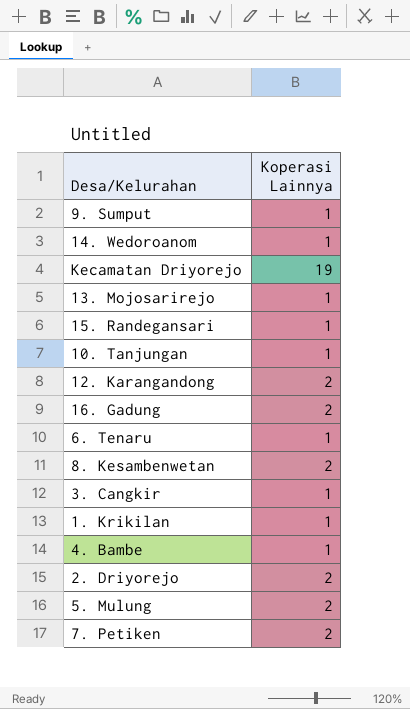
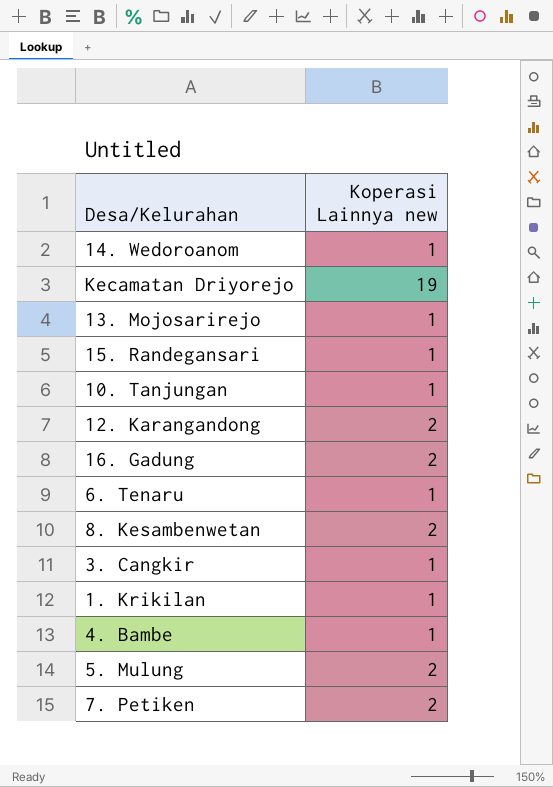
column name: Koperasi Lainnya -> Koperasi Lainnya new
row 9. Sumput: 1 -> none
row 2. Driyorejo: 2 -> none

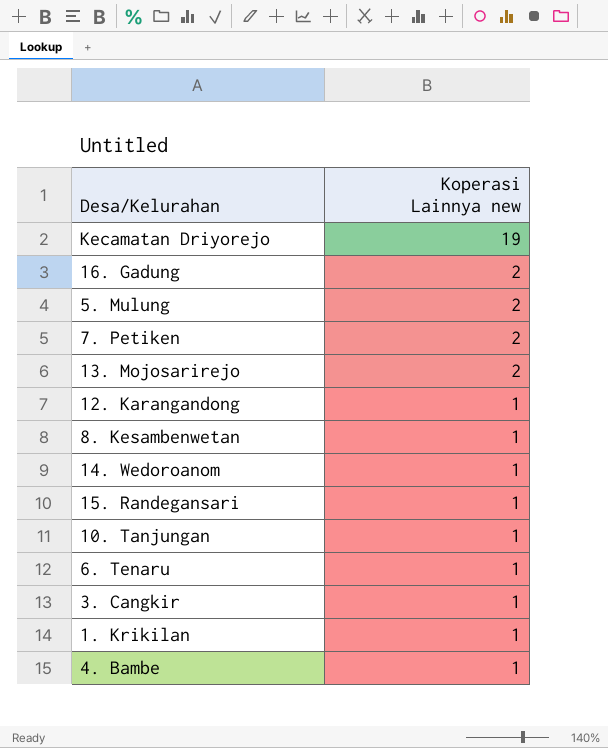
row order: none -> Koperasi Lainnya new descending
13. Mojosarirejo | Koperasi Lainnya new: 1 -> 2
12. Karangandong | Koperasi Lainnya new: 2 -> 1
8. Kesambenwetan | Koperasi Lainnya new: 2 -> 1

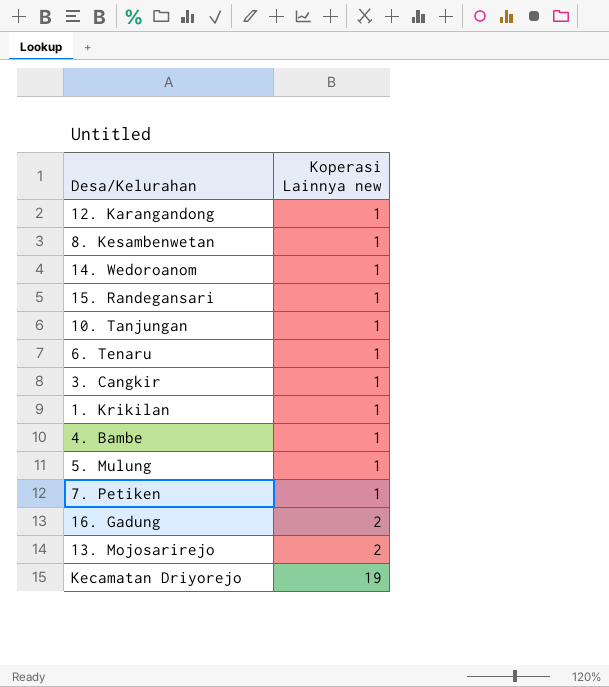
row order: Koperasi Lainnya new descending -> Koperasi Lainnya new ascending
5. Mulung | Koperasi Lainnya new: 2 -> 1
7. Petiken | Koperasi Lainnya new: 2 -> 1

